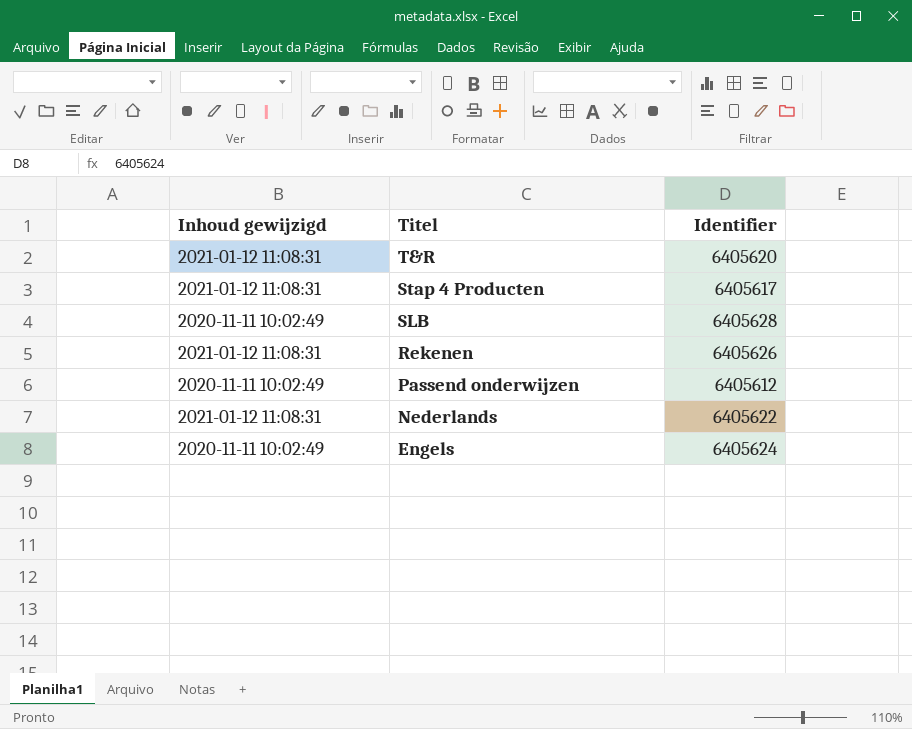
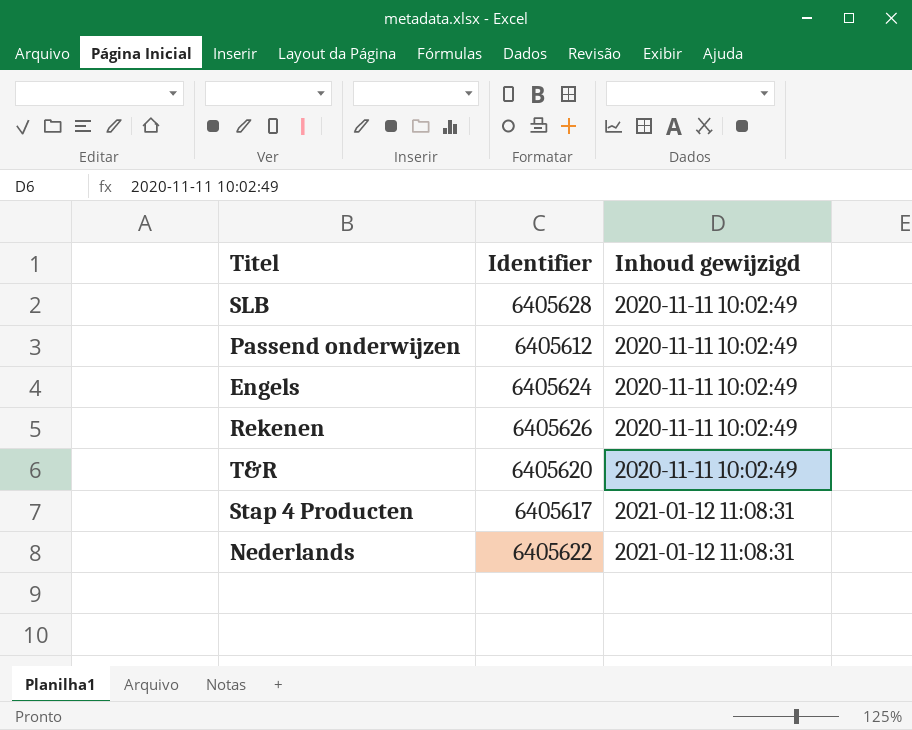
row order: Titel descending -> Inhoud gewijzigd ascending
column Inhoud gewijzigd | position: 1 -> 3
Rekenen | Inhoud gewijzigd: 2021-01-12 11:08:31 -> 2020-11-11 10:02:49
T&R | Inhoud gewijzigd: 2021-01-12 11:08:31 -> 2020-11-11 10:02:49

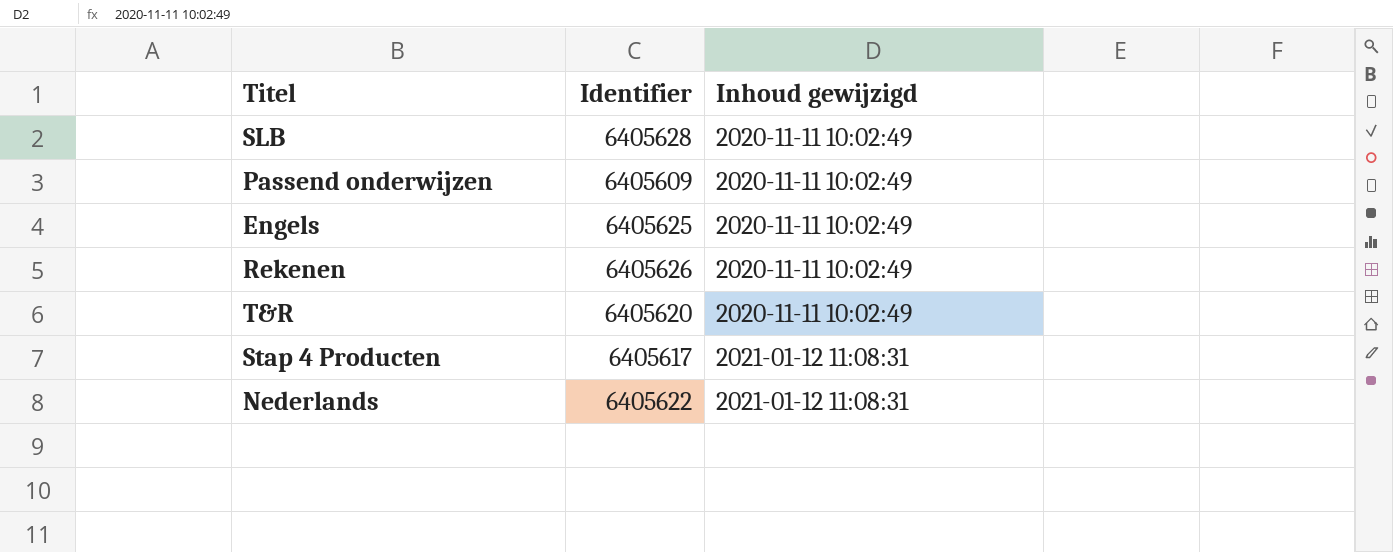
Passend onderwijzen | Identifier: 6405612 -> 6405609
Engels | Identifier: 6405624 -> 6405625

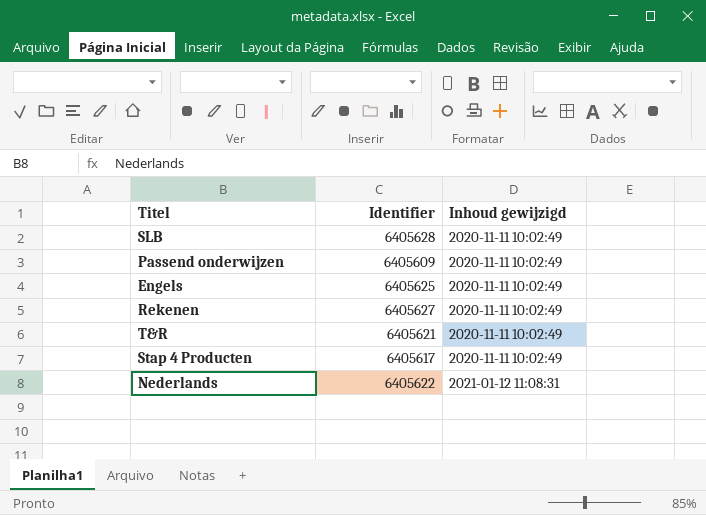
Rekenen | Identifier: 6405626 -> 6405627
T&R | Identifier: 6405620 -> 6405621
Stap 4 Producten | Inhoud gewijzigd: 2021-01-12 11:08:31 -> 2020-11-11 10:02:49

